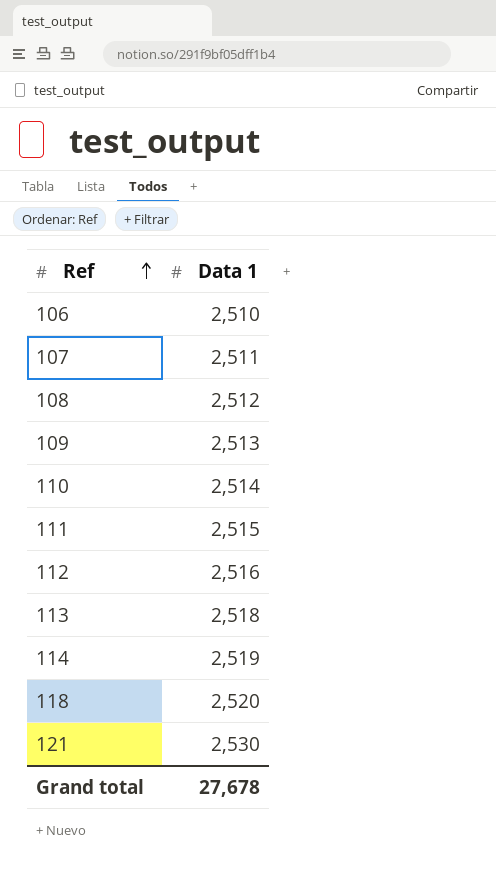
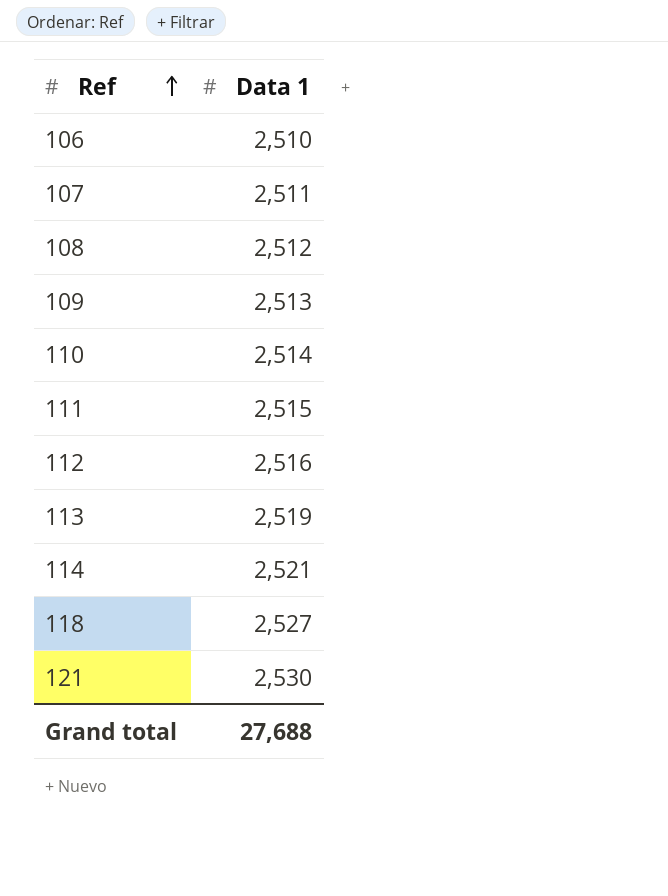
113 | Data 1: 2,518 -> 2,519
114 | Data 1: 2,519 -> 2,521
118 | Data 1: 2,520 -> 2,527
Grand total | Data 1: 27,678 -> 27,688

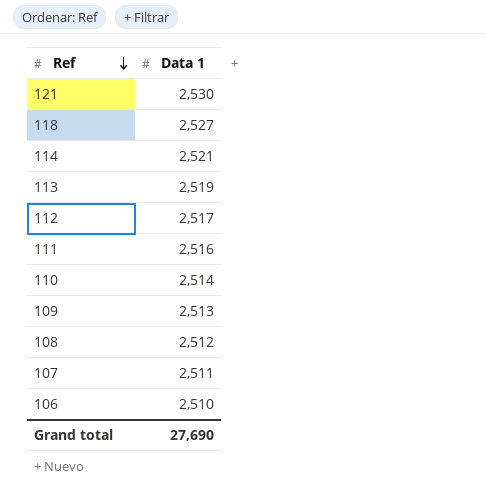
row order: Ref ascending -> Ref descending
112 | Data 1: 2,516 -> 2,517
111 | Data 1: 2,515 -> 2,516
Grand total | Data 1: 27,688 -> 27,690

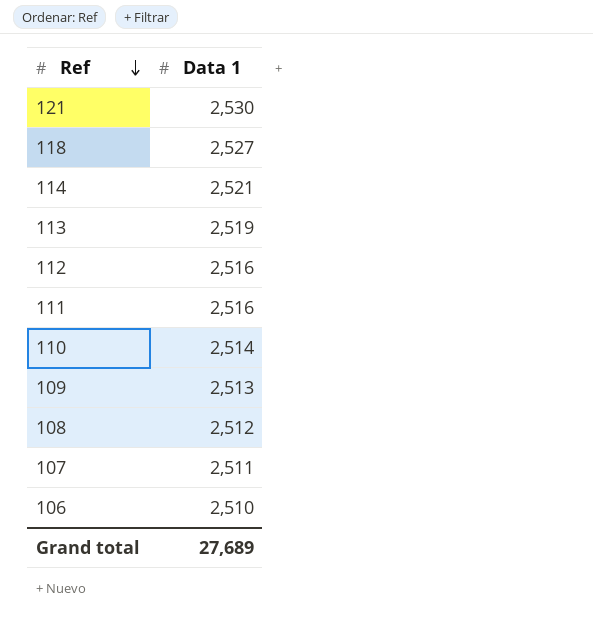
112 | Data 1: 2,517 -> 2,516
Grand total | Data 1: 27,690 -> 27,689

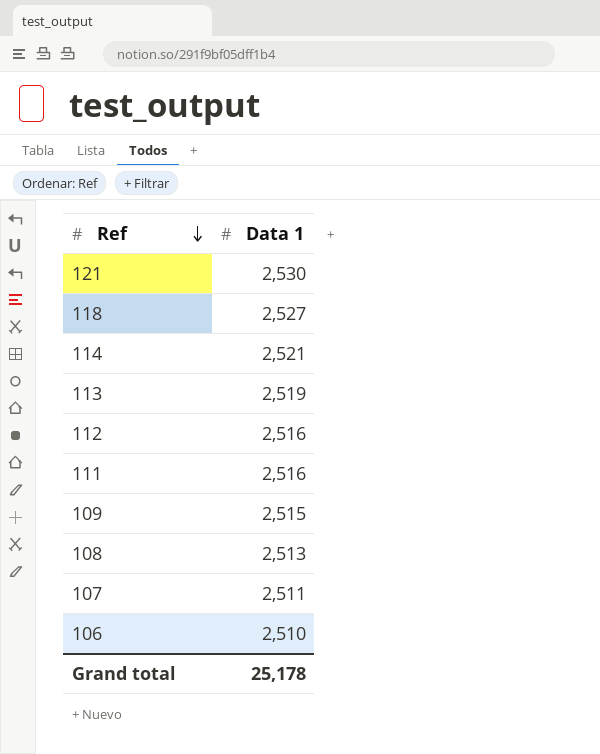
row 110: 2,514 -> none
109 | Data 1: 2,513 -> 2,515
108 | Data 1: 2,512 -> 2,513
Grand total | Data 1: 27,689 -> 25,178

